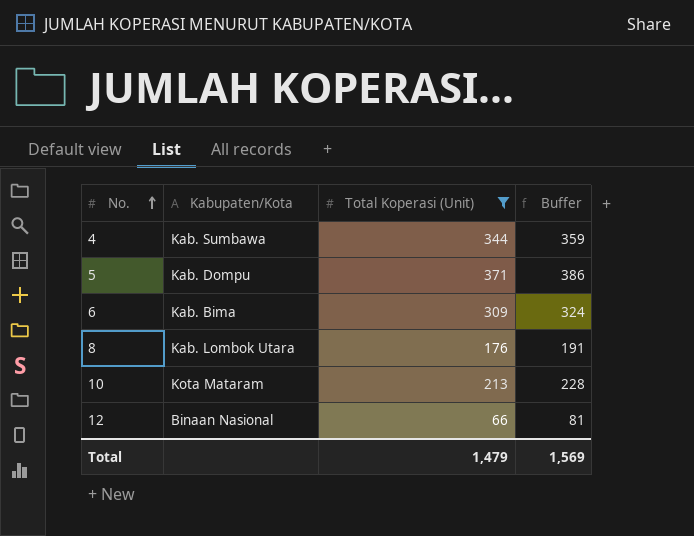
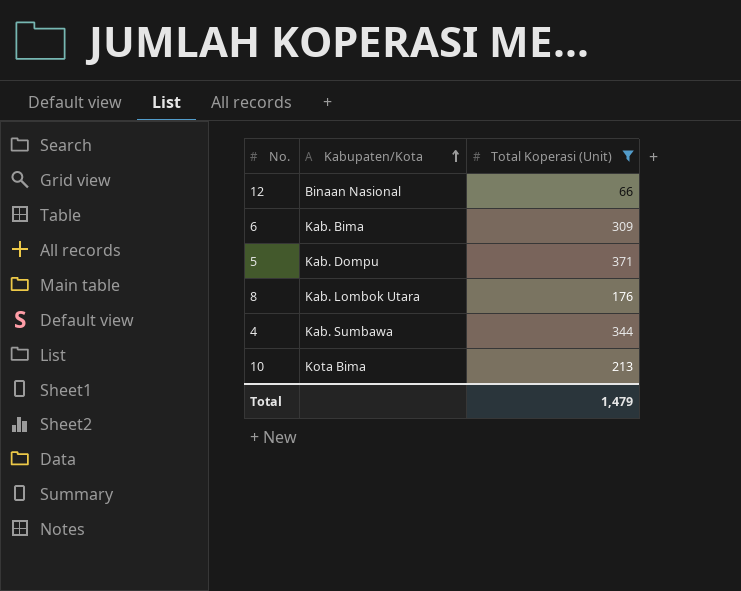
row order: No. ascending -> Kabupaten/Kota ascending
column Buffer | formula: [Total Koperasi (Unit)] + 15 -> none
10 | Kabupaten/Kota: Kota Mataram -> Kota Bima

